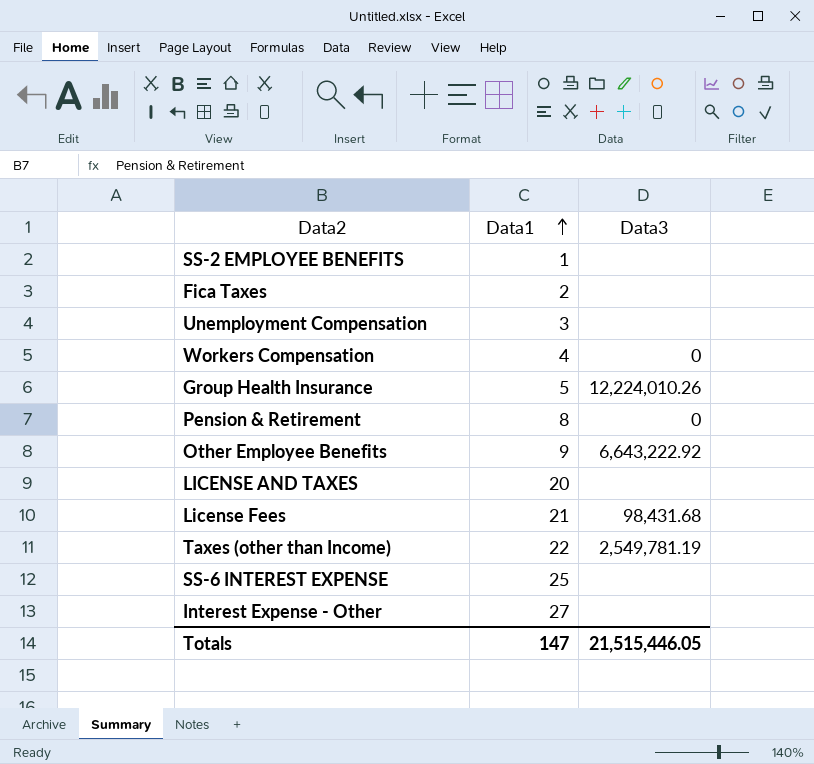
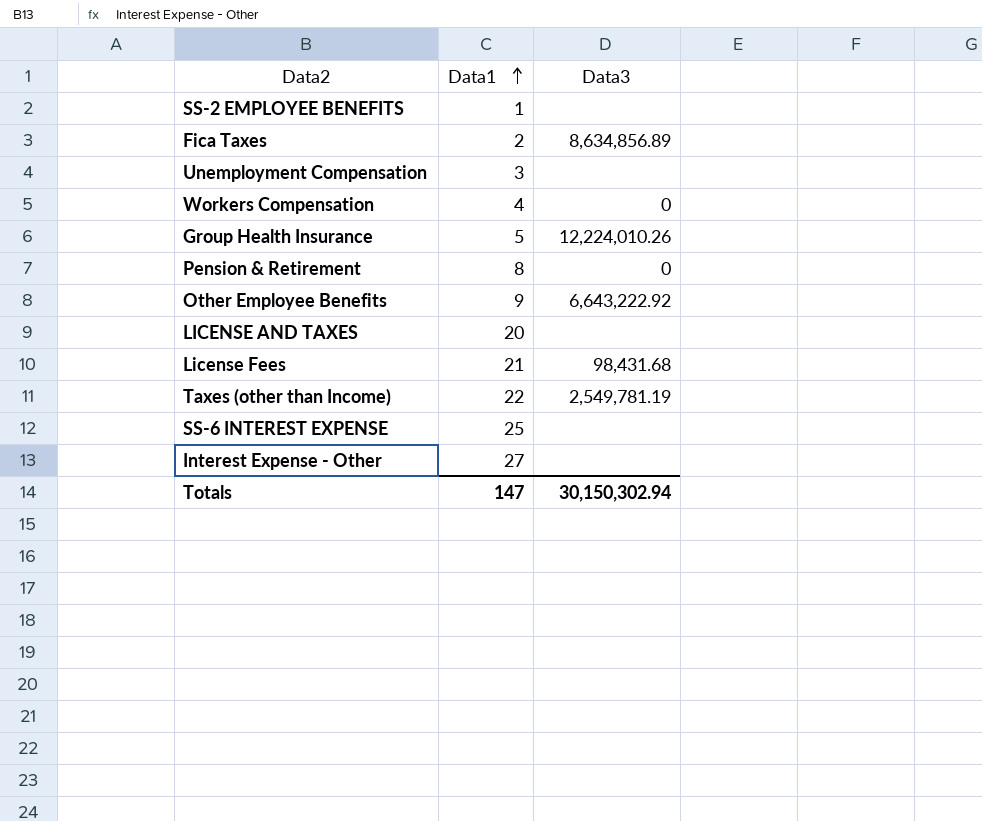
Fica Taxes | Data3: none -> 8,634,856.89
Totals | Data3: 21,515,446.05 -> 30,150,302.94

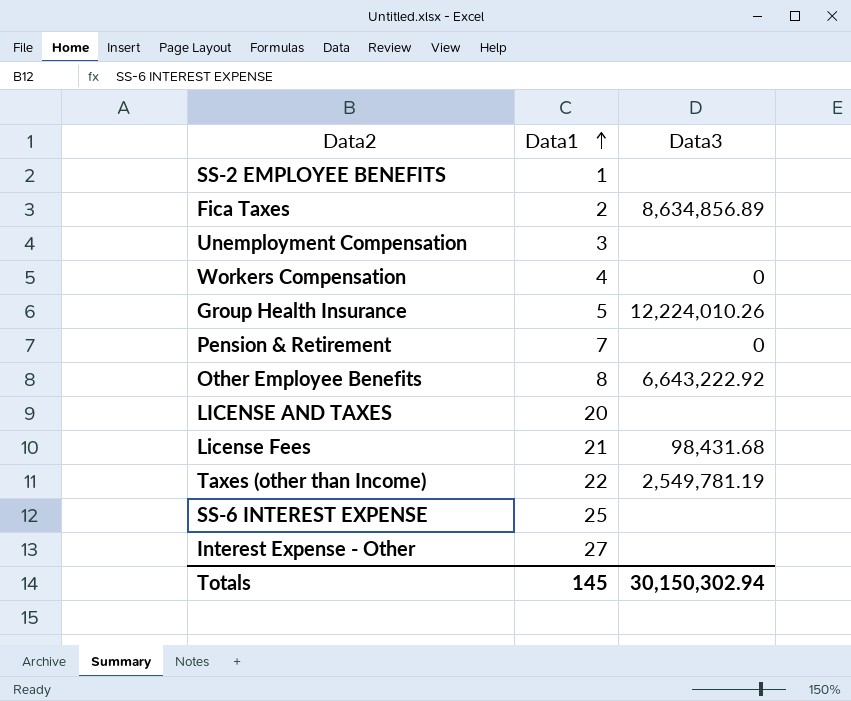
Pension & Retirement | Data1: 8 -> 7
Other Employee Benefits | Data1: 9 -> 8
Totals | Data1: 147 -> 145

